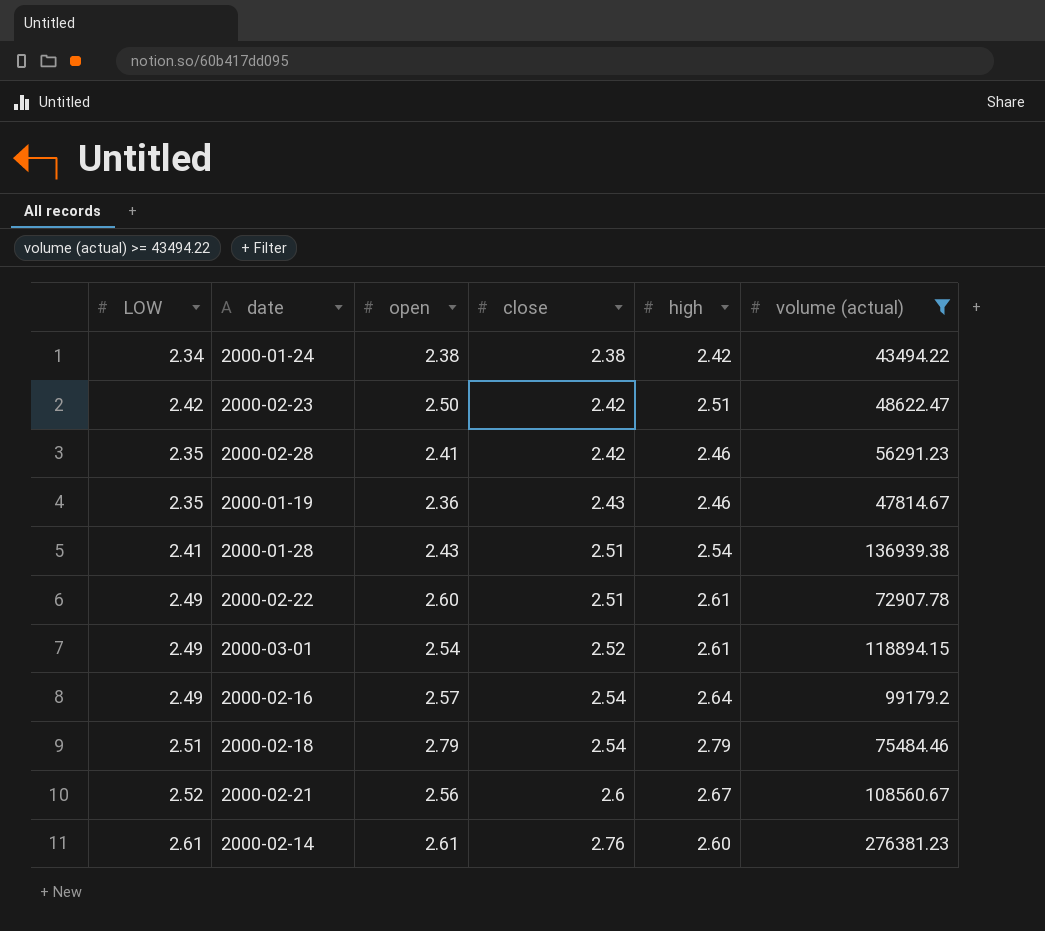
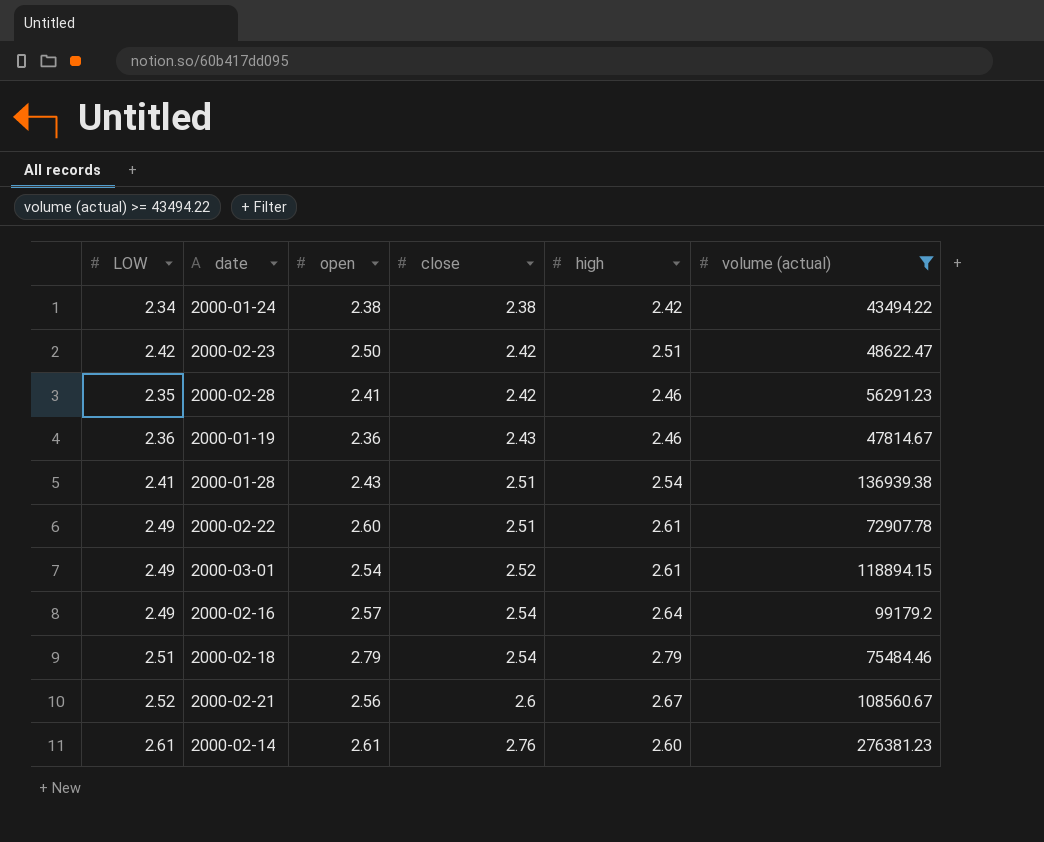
2000-01-19 | LOW: 2.35 -> 2.36

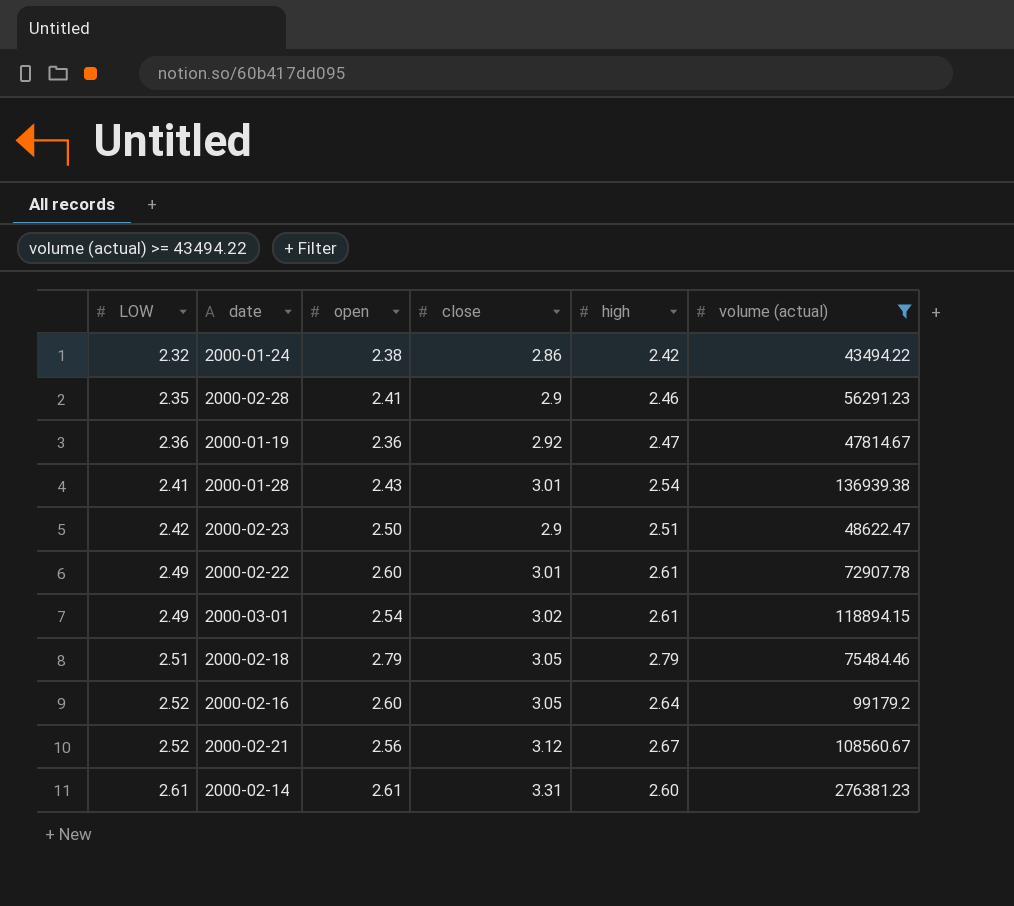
row order: close ascending -> LOW ascending
2000-01-24 | LOW: 2.34 -> 2.32
2000-01-24 | close: 2.38 -> 2.86
2000-02-28 | close: 2.42 -> 2.9
2000-01-19 | close: 2.43 -> 2.92
2000-01-19 | high: 2.46 -> 2.47
2000-01-28 | close: 2.51 -> 3.01
2000-02-23 | close: 2.42 -> 2.9
2000-02-22 | close: 2.51 -> 3.01
2000-03-01 | close: 2.52 -> 3.02
2000-02-18 | close: 2.54 -> 3.05
2000-02-16 | LOW: 2.49 -> 2.52
2000-02-16 | open: 2.57 -> 2.60
2000-02-16 | close: 2.54 -> 3.05
2000-02-21 | close: 2.6 -> 3.12
2000-02-14 | close: 2.76 -> 3.31

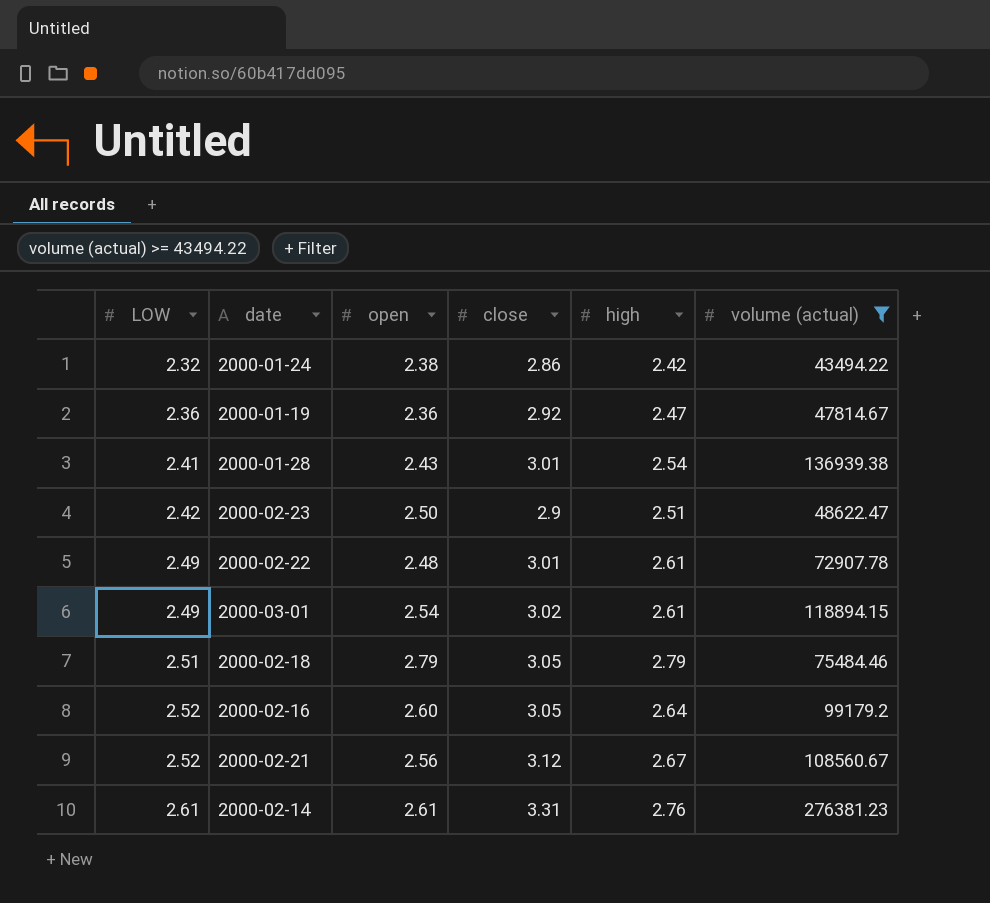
row 2000-02-28: 2.35 | 2.41 | 2.9 | 2.46 | 56291.23 -> none
2000-02-22 | open: 2.60 -> 2.48
2000-02-14 | high: 2.60 -> 2.76

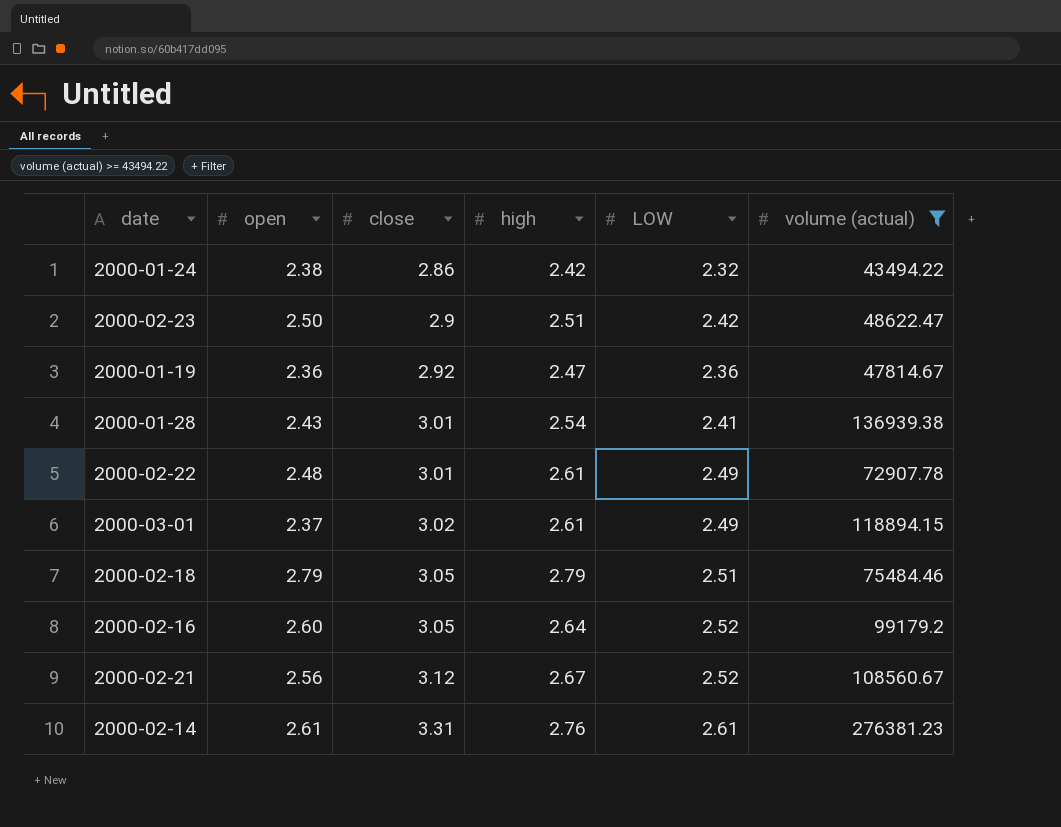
row order: LOW ascending -> close ascending
column LOW | position: 1 -> 5
2000-03-01 | open: 2.54 -> 2.37

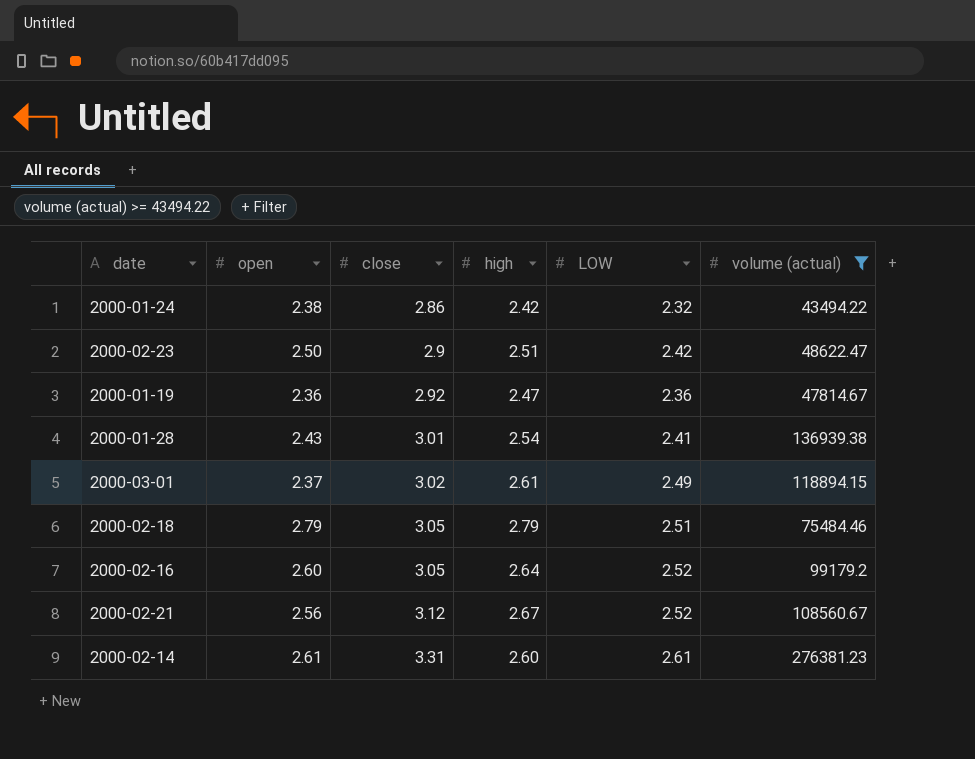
row 2000-02-22: 2.48 | 3.01 | 2.61 | 2.49 | 72907.78 -> none
2000-02-14 | high: 2.76 -> 2.60

